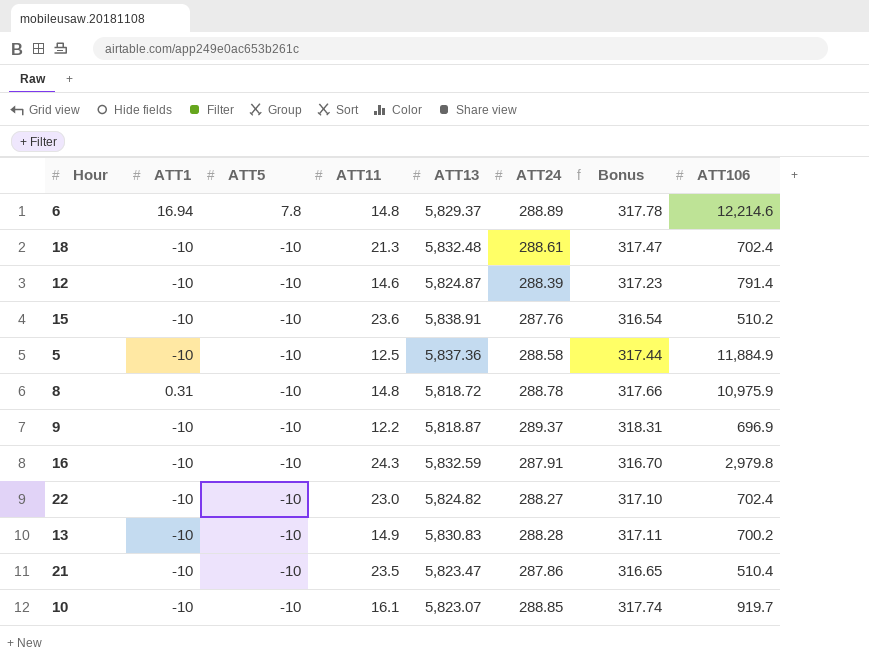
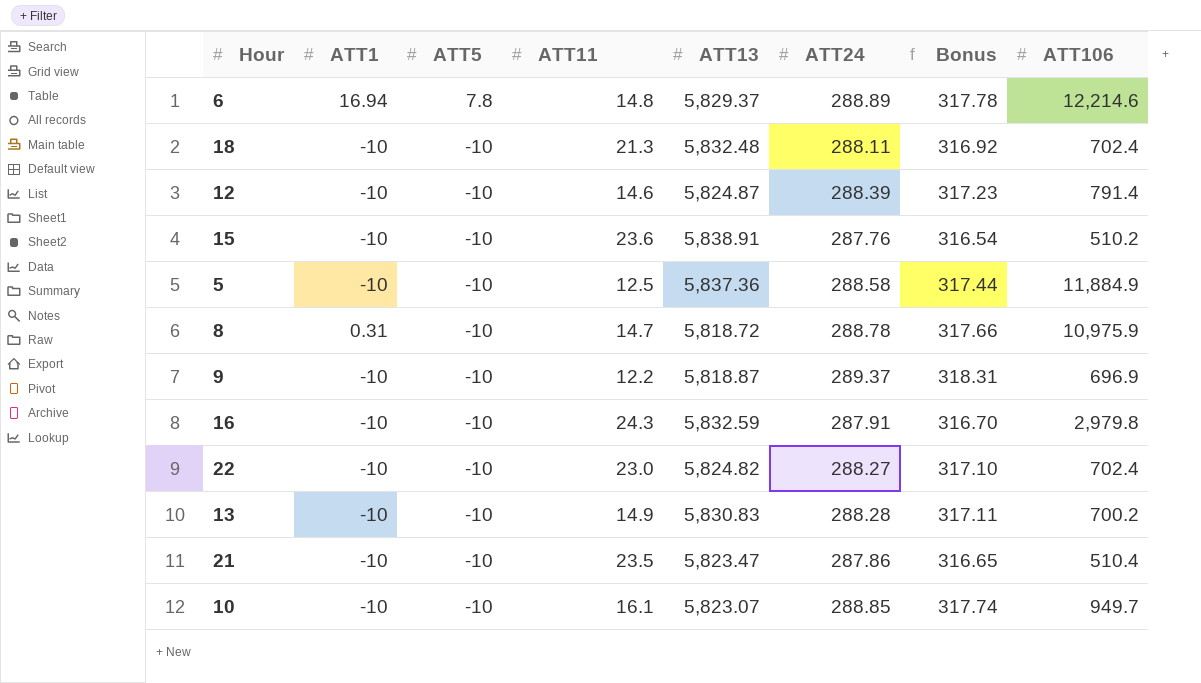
18 | ATT24: 288.61 -> 288.11
18 | Bonus: 317.47 -> 316.92
8 | ATT11: 14.8 -> 14.7
10 | ATT106: 919.7 -> 949.7

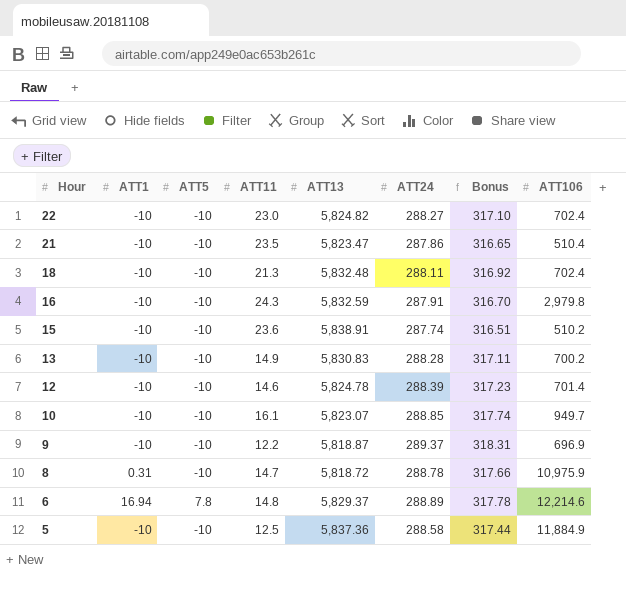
row order: ATT5 descending -> Hour descending
15 | ATT24: 287.76 -> 287.74
15 | Bonus: 316.54 -> 316.51
12 | ATT13: 5,824.87 -> 5,824.78
12 | ATT106: 791.4 -> 701.4

